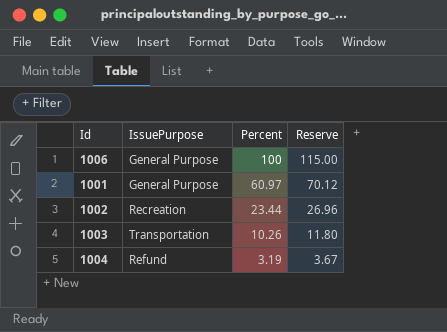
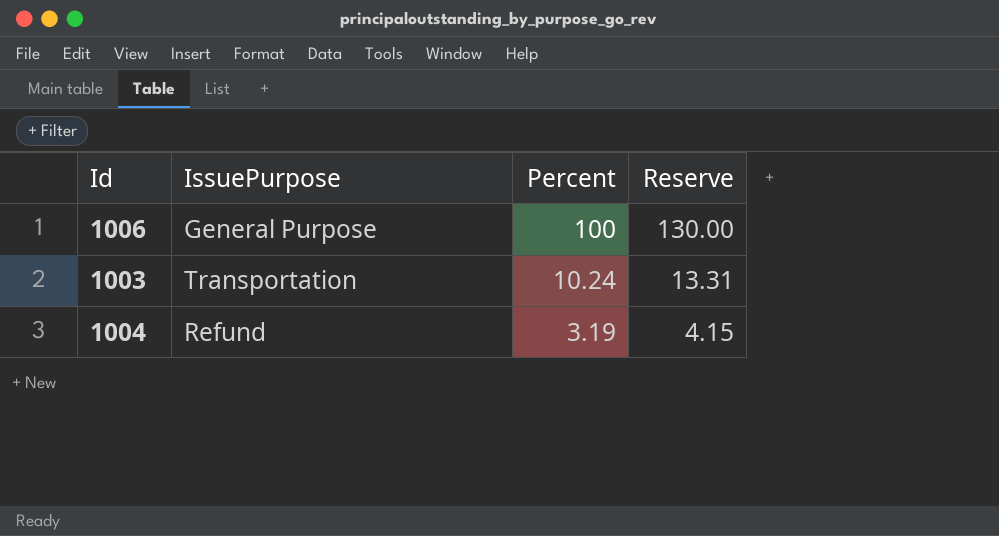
column Reserve | formula: [Percent] * 1.15 -> [Percent] * 1.3
row 1001: General Purpose | 60.97 | 70.12 -> none
row 1002: Recreation | 23.44 | 26.96 -> none
1003 | Percent: 10.26 -> 10.24

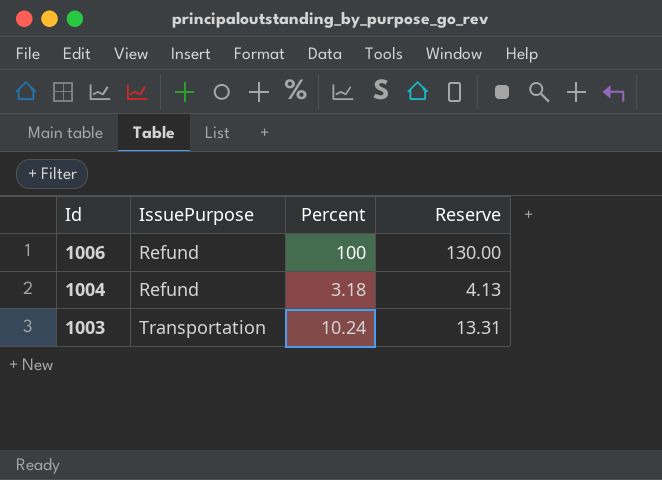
row order: Percent descending -> Id descending
1006 | IssuePurpose: General Purpose -> Refund
1004 | Percent: 3.19 -> 3.18
1004 | Reserve: 4.15 -> 4.13

